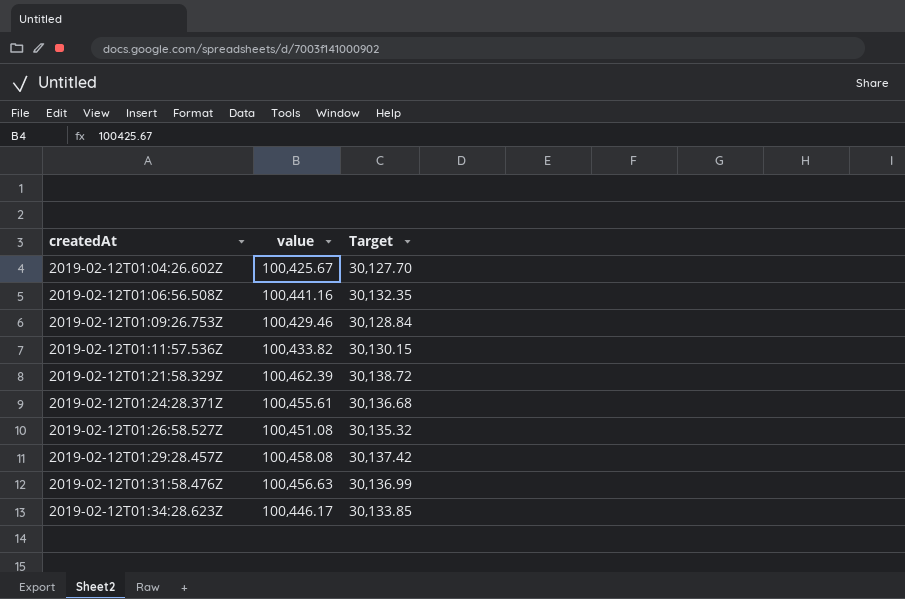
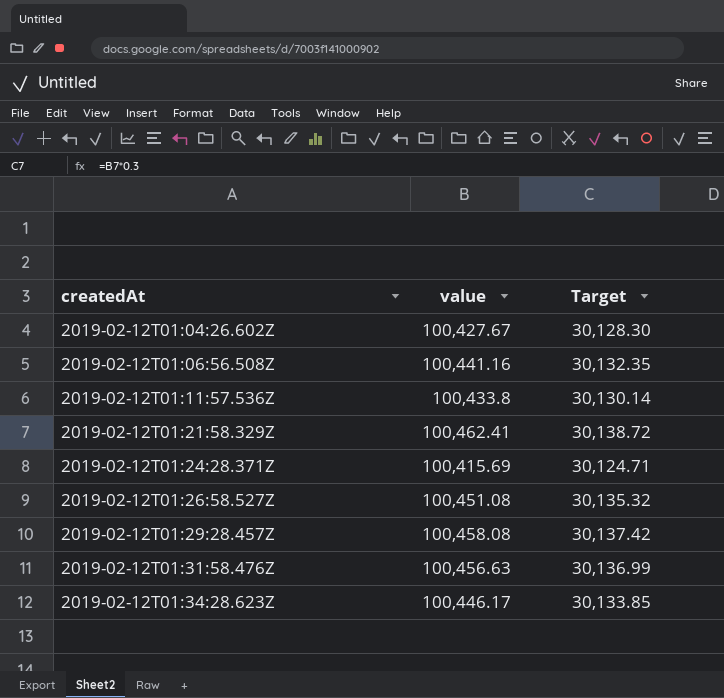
row 2019-02-12T01:09:26.753Z: 100,429.46 | 30,128.84 -> none
2019-02-12T01:04:26.602Z | value: 100,425.67 -> 100,427.67
2019-02-12T01:04:26.602Z | Target: 30,127.70 -> 30,128.30
2019-02-12T01:11:57.536Z | value: 100,433.82 -> 100,433.8
2019-02-12T01:11:57.536Z | Target: 30,130.15 -> 30,130.14
2019-02-12T01:21:58.329Z | value: 100,462.39 -> 100,462.41
2019-02-12T01:24:28.371Z | value: 100,455.61 -> 100,415.69
2019-02-12T01:24:28.371Z | Target: 30,136.68 -> 30,124.71

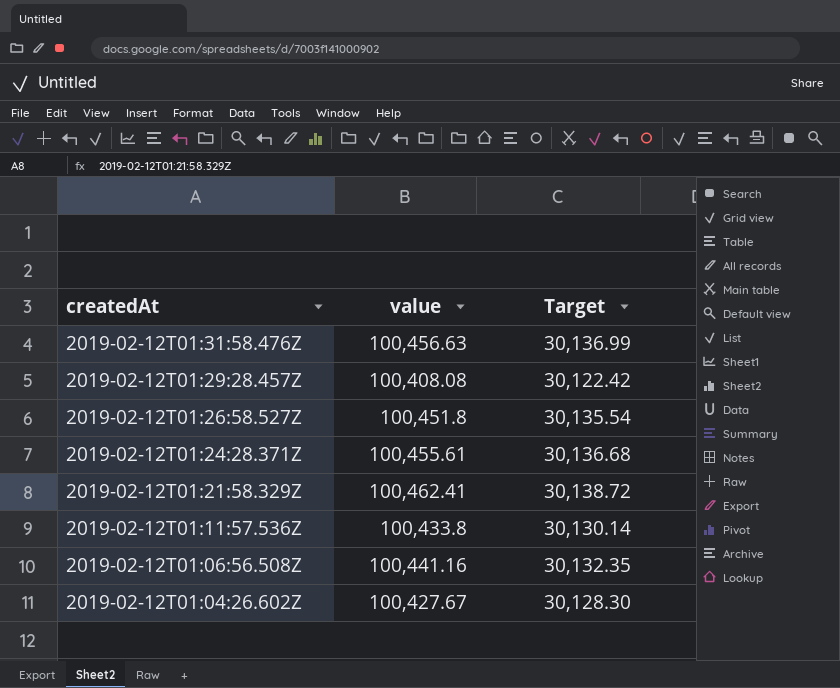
row order: createdAt ascending -> createdAt descending
row 2019-02-12T01:34:28.623Z: 100,446.17 | 30,133.85 -> none
2019-02-12T01:29:28.457Z | value: 100,458.08 -> 100,408.08
2019-02-12T01:29:28.457Z | Target: 30,137.42 -> 30,122.42
2019-02-12T01:26:58.527Z | value: 100,451.08 -> 100,451.8
2019-02-12T01:26:58.527Z | Target: 30,135.32 -> 30,135.54
2019-02-12T01:24:28.371Z | value: 100,415.69 -> 100,455.61
2019-02-12T01:24:28.371Z | Target: 30,124.71 -> 30,136.68

